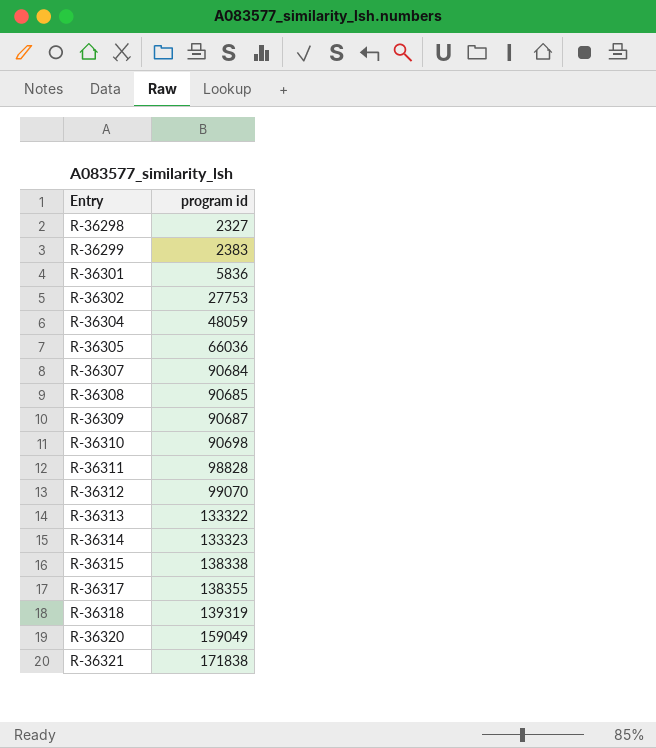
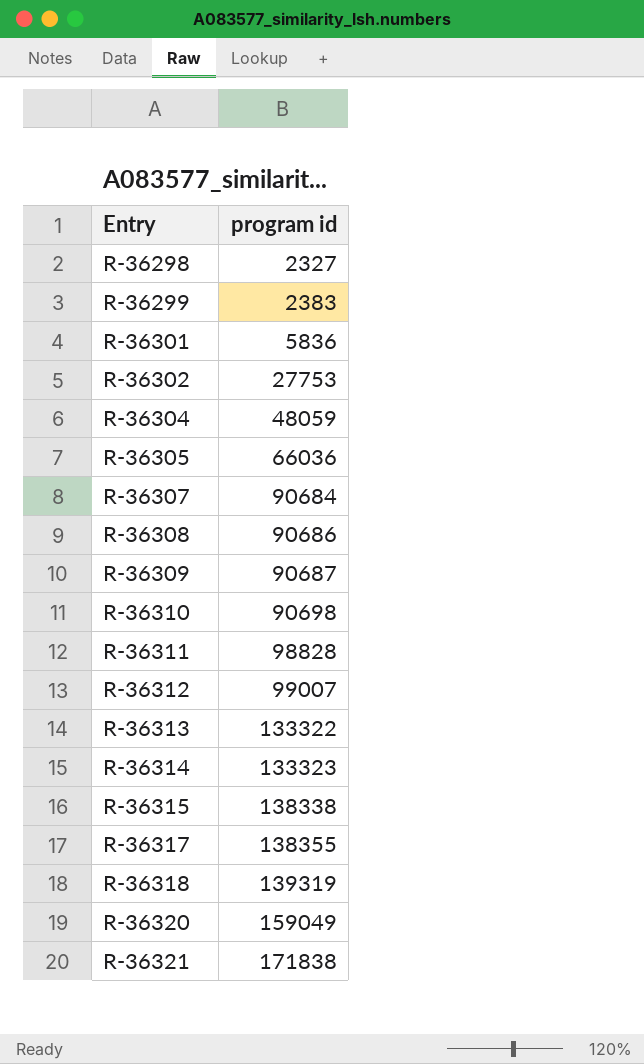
R-36308 | program id: 90685 -> 90686
R-36312 | program id: 99070 -> 99007

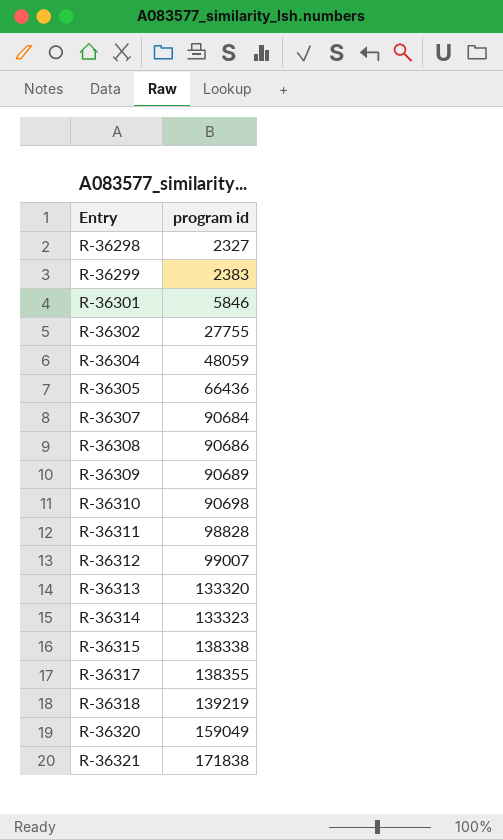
R-36301 | program id: 5836 -> 5846
R-36302 | program id: 27753 -> 27755
R-36305 | program id: 66036 -> 66436
R-36309 | program id: 90687 -> 90689
R-36313 | program id: 133322 -> 133320
R-36318 | program id: 139319 -> 139219

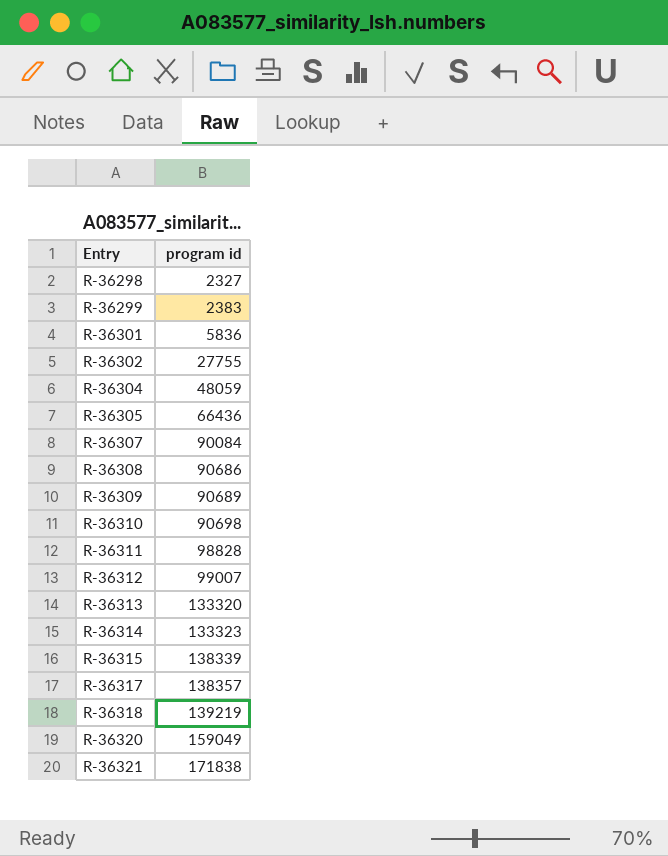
R-36301 | program id: 5846 -> 5836
R-36307 | program id: 90684 -> 90084
R-36315 | program id: 138338 -> 138339
R-36317 | program id: 138355 -> 138357

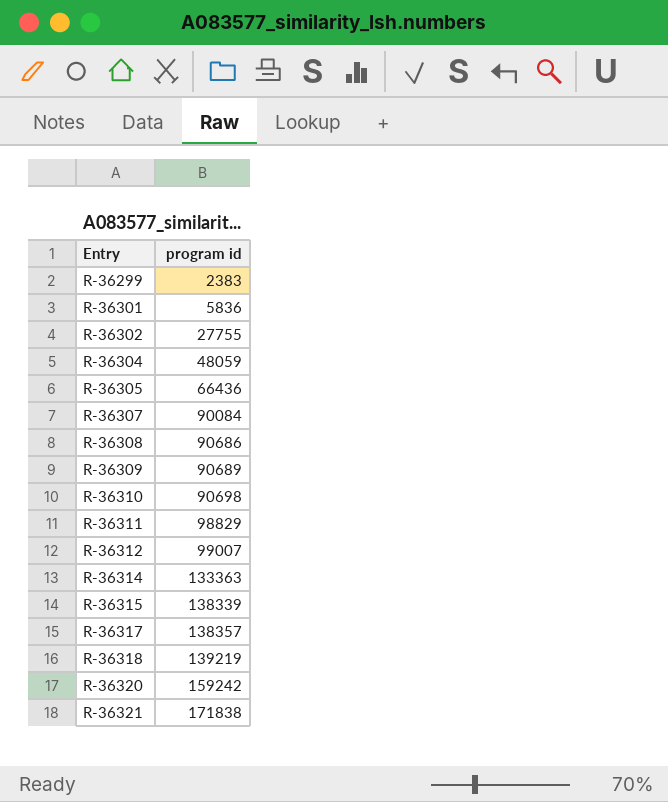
row R-36298: 2327 -> none
row R-36313: 133320 -> none
R-36311 | program id: 98828 -> 98829
R-36314 | program id: 133323 -> 133363
R-36320 | program id: 159049 -> 159242

